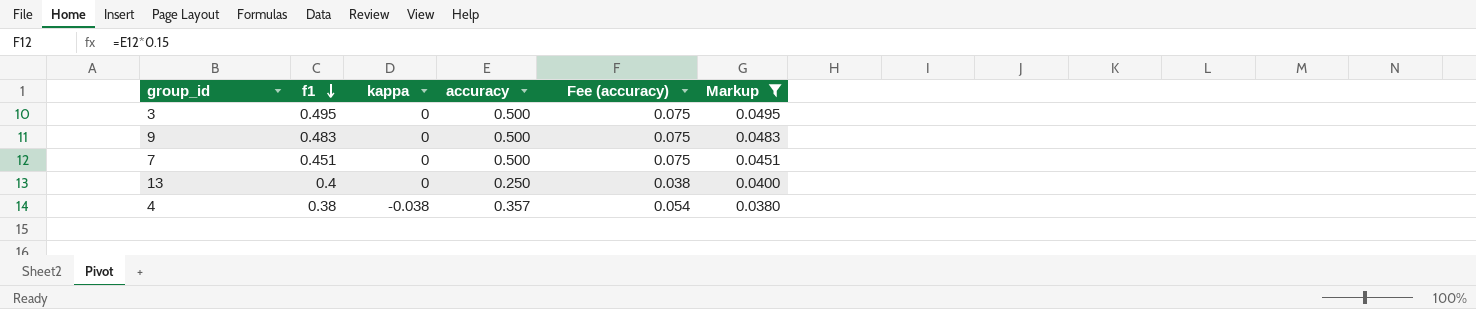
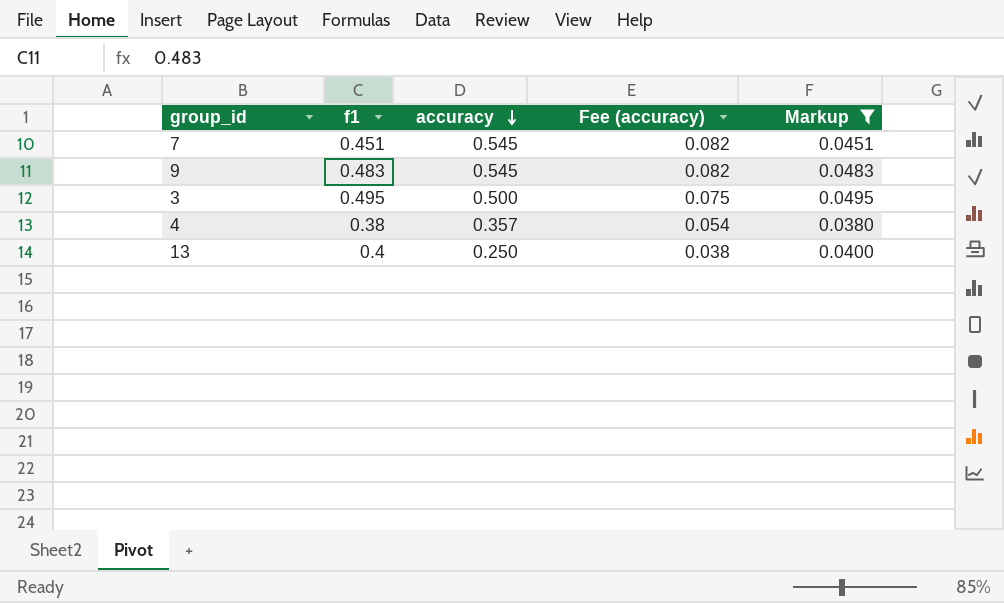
row order: f1 descending -> accuracy descending
column kappa | position: 3 -> none
7 | accuracy: 0.500 -> 0.545
7 | Fee (accuracy): 0.075 -> 0.082
9 | accuracy: 0.500 -> 0.545
9 | Fee (accuracy): 0.075 -> 0.082

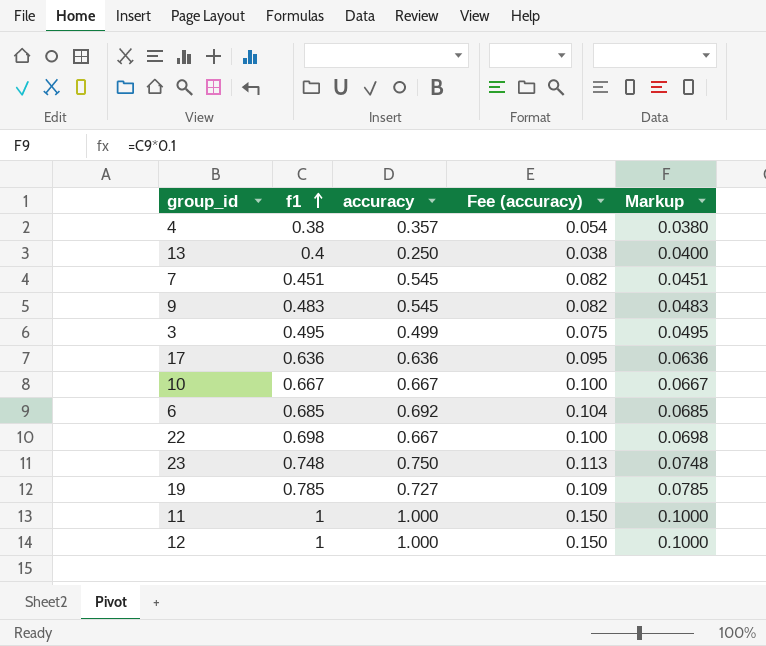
filter: Markup <= 0.0495 -> none
row order: accuracy descending -> f1 ascending
3 | accuracy: 0.500 -> 0.499

